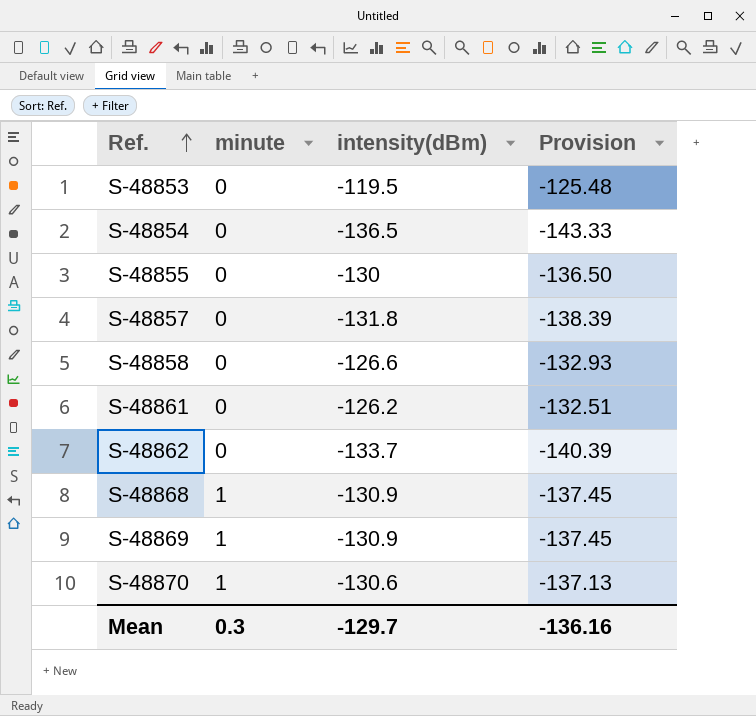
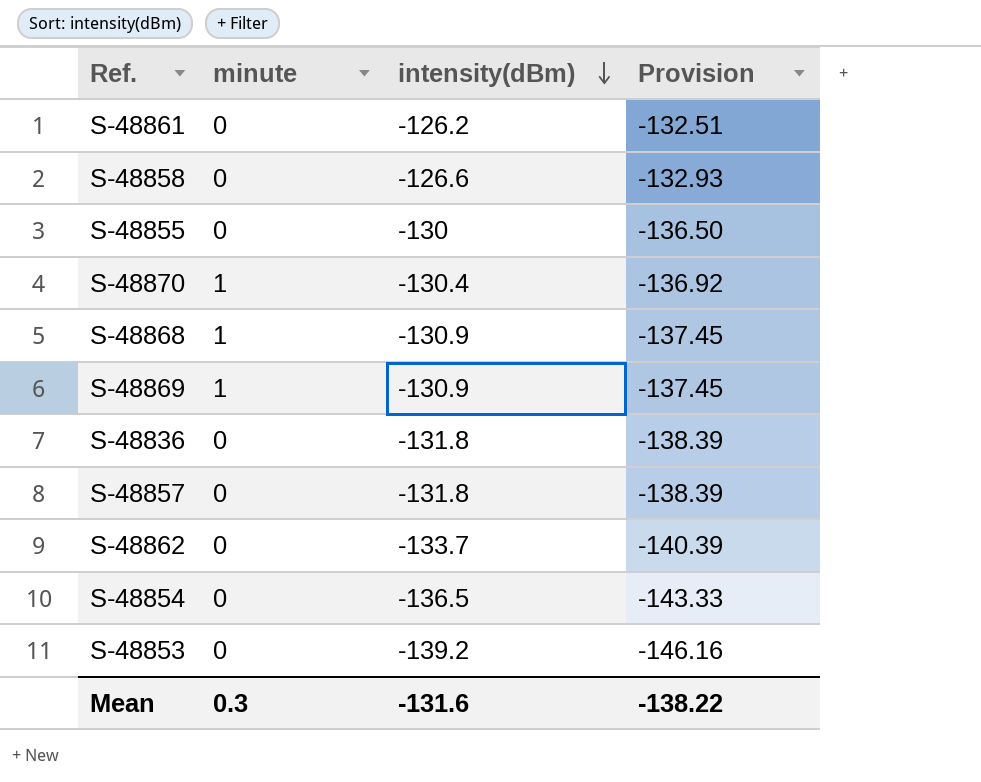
row order: Ref. ascending -> intensity(dBm) descending
S-48870 | intensity(dBm): -130.6 -> -130.4
S-48870 | Provision: -137.13 -> -136.92
row S-48836: none -> 0 | -131.8 | -138.39
S-48853 | intensity(dBm): -119.5 -> -139.2
S-48853 | Provision: -125.48 -> -146.16
Mean | intensity(dBm): -129.7 -> -131.6
Mean | Provision: -136.16 -> -138.22

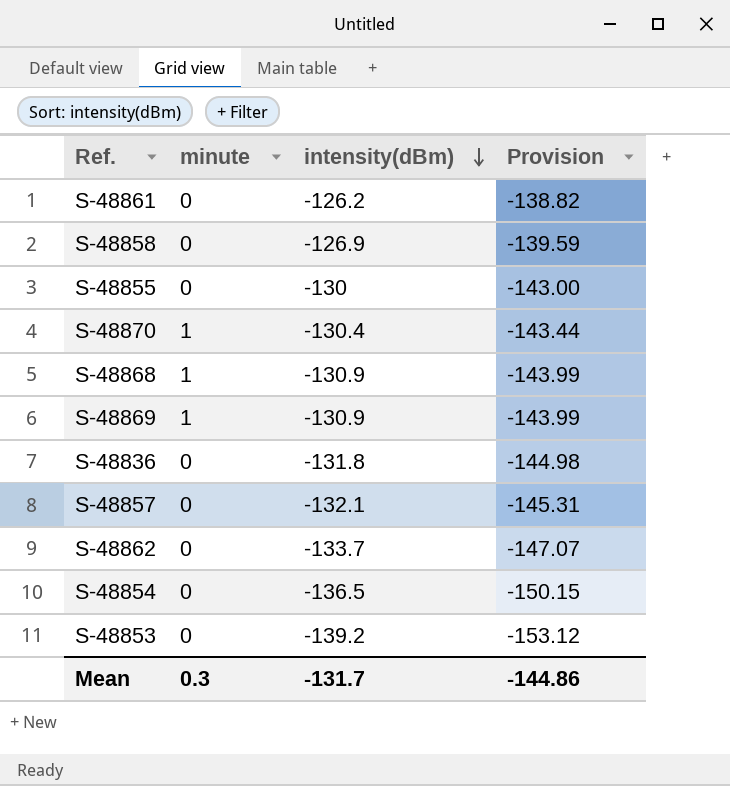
column Provision | formula: [intensity(dBm)] * 1.05 -> [intensity(dBm)] * 1.1
S-48858 | intensity(dBm): -126.6 -> -126.9
S-48857 | intensity(dBm): -131.8 -> -132.1
Mean | intensity(dBm): -131.6 -> -131.7
Mean | Provision: -138.22 -> -144.86

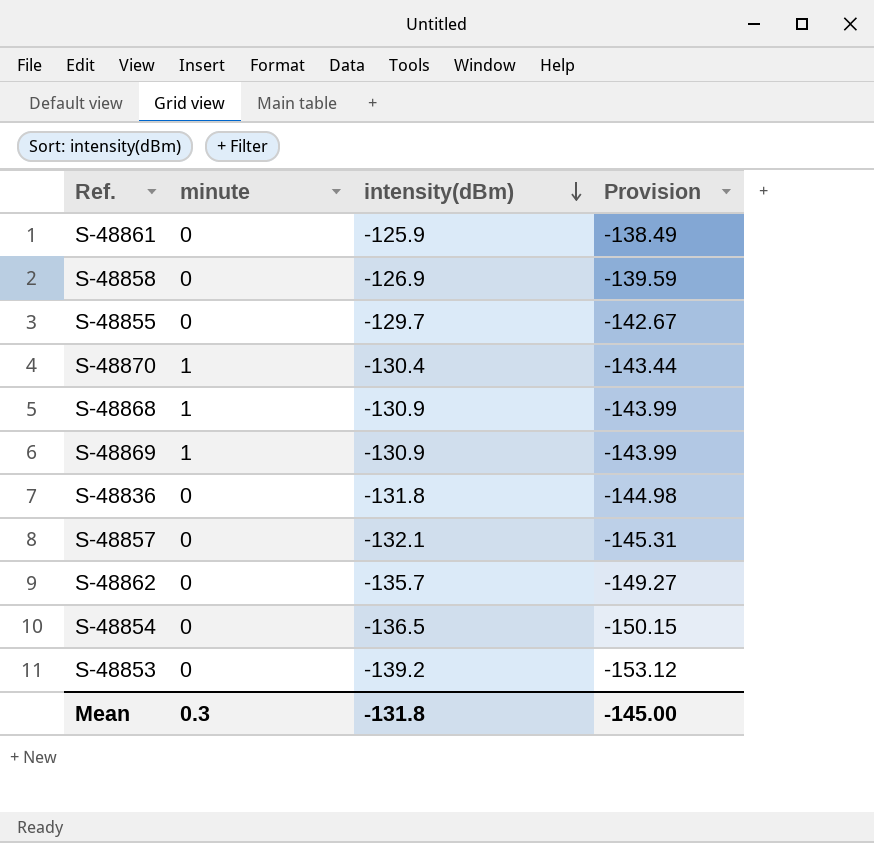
S-48861 | intensity(dBm): -126.2 -> -125.9
S-48861 | Provision: -138.82 -> -138.49
S-48855 | intensity(dBm): -130 -> -129.7
S-48855 | Provision: -143.00 -> -142.67
S-48862 | intensity(dBm): -133.7 -> -135.7
S-48862 | Provision: -147.07 -> -149.27
Mean | intensity(dBm): -131.7 -> -131.8
Mean | Provision: -144.86 -> -145.00

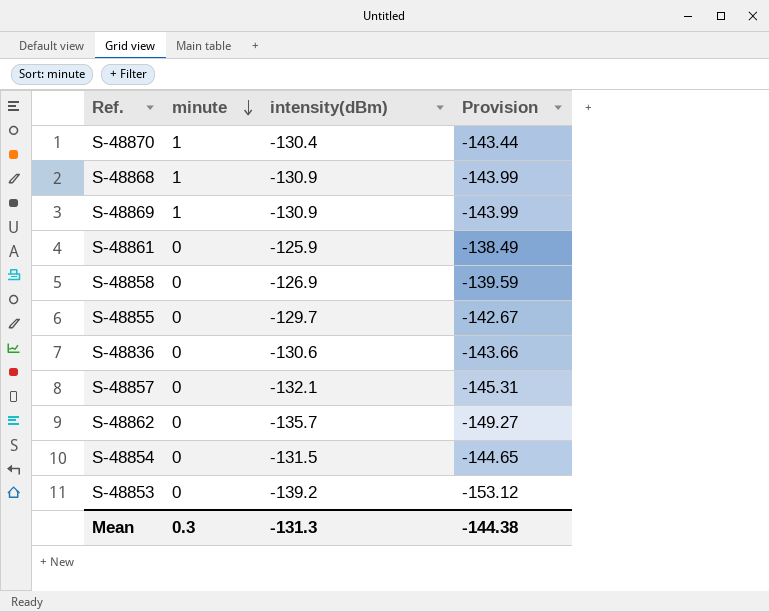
row order: intensity(dBm) descending -> minute descending
S-48836 | intensity(dBm): -131.8 -> -130.6
S-48836 | Provision: -144.98 -> -143.66
S-48854 | intensity(dBm): -136.5 -> -131.5
S-48854 | Provision: -150.15 -> -144.65
Mean | intensity(dBm): -131.8 -> -131.3
Mean | Provision: -145.00 -> -144.38

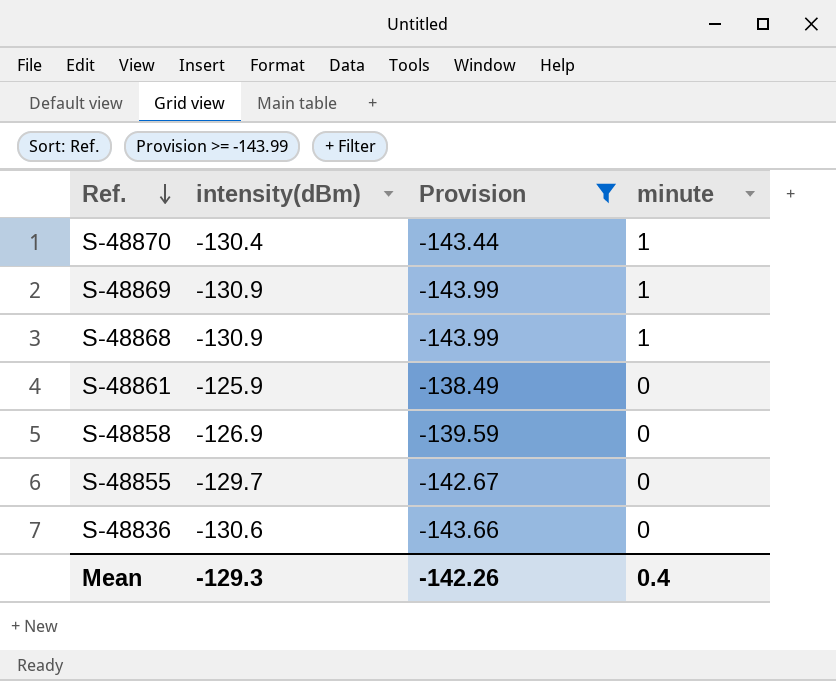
filter: none -> Provision >= -143.99
row order: minute descending -> Ref. descending
column minute | position: 2 -> 4
Mean | intensity(dBm): -131.3 -> -129.3
Mean | Provision: -144.38 -> -142.26
Mean | minute: 0.3 -> 0.4

